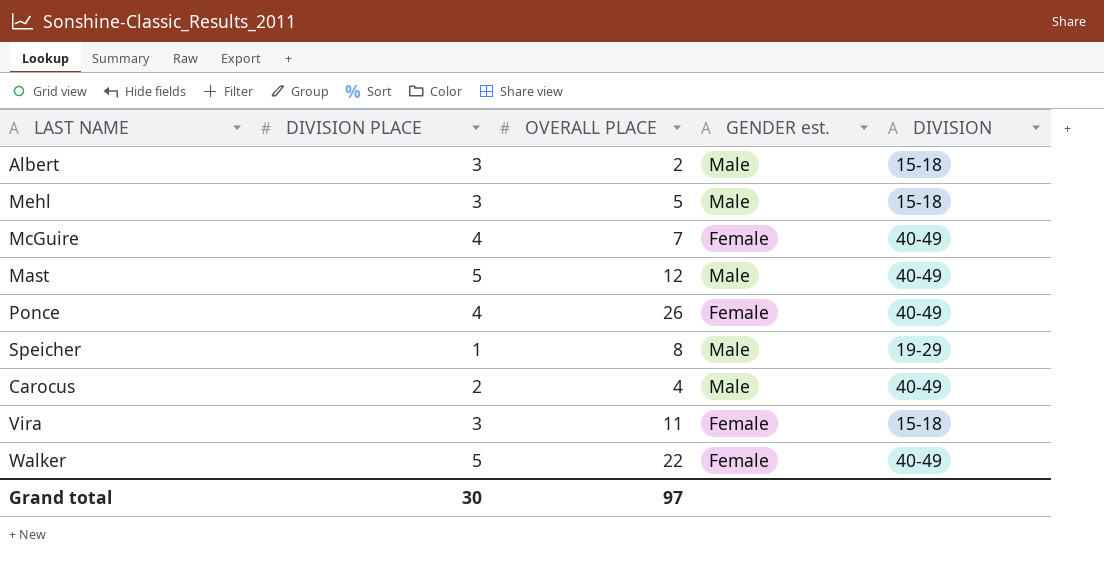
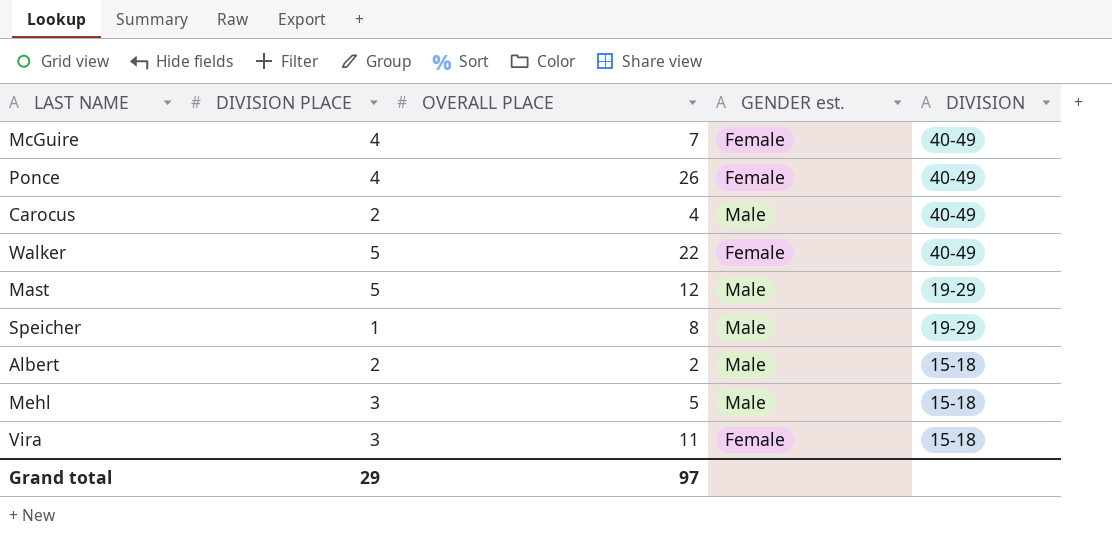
row order: none -> DIVISION descending
Mast | DIVISION: 40-49 -> 19-29
Albert | DIVISION PLACE: 3 -> 2
Grand total | DIVISION PLACE: 30 -> 29

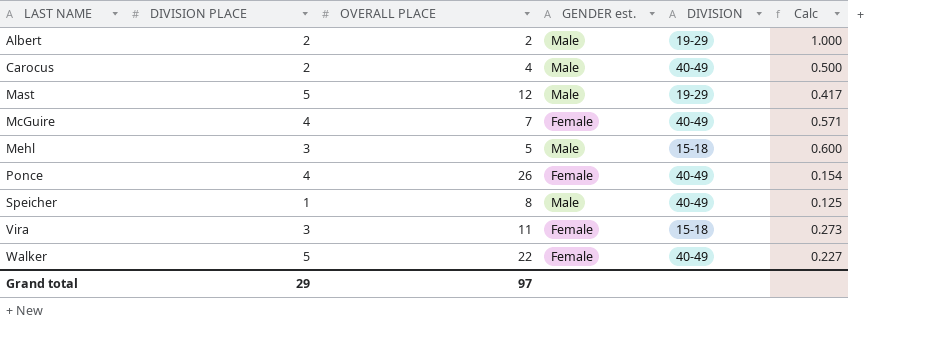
row order: DIVISION descending -> LAST NAME ascending
column Calc | formula: none -> [DIVISION PLACE] / [OVERALL PLACE]
Albert | DIVISION: 15-18 -> 19-29
Speicher | DIVISION: 19-29 -> 40-49

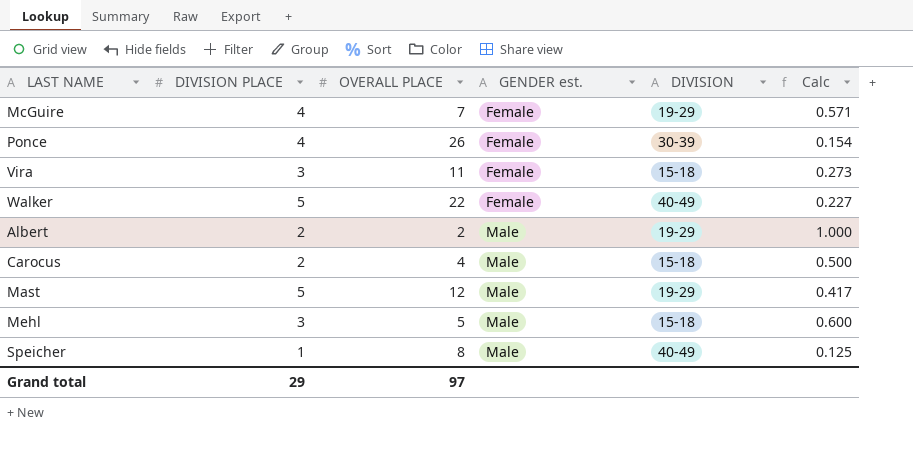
row order: LAST NAME ascending -> GENDER est. ascending
McGuire | DIVISION: 40-49 -> 19-29
Ponce | DIVISION: 40-49 -> 30-39
Carocus | DIVISION: 40-49 -> 15-18

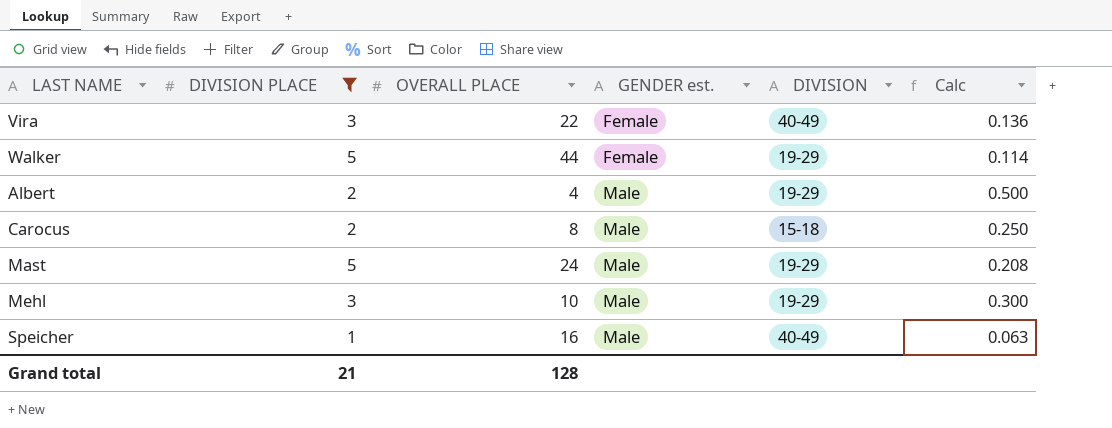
filter: none -> DIVISION PLACE != 4
Vira | OVERALL PLACE: 11 -> 22
Vira | DIVISION: 15-18 -> 40-49
Vira | Calc: 0.273 -> 0.136
Walker | OVERALL PLACE: 22 -> 44
Walker | DIVISION: 40-49 -> 19-29
Walker | Calc: 0.227 -> 0.114
Albert | OVERALL PLACE: 2 -> 4
Albert | Calc: 1.000 -> 0.500
Carocus | OVERALL PLACE: 4 -> 8
Carocus | Calc: 0.500 -> 0.250
Mast | OVERALL PLACE: 12 -> 24
Mast | Calc: 0.417 -> 0.208
Mehl | OVERALL PLACE: 5 -> 10
Mehl | DIVISION: 15-18 -> 19-29
Mehl | Calc: 0.600 -> 0.300
Speicher | OVERALL PLACE: 8 -> 16
Speicher | Calc: 0.125 -> 0.063
Grand total | DIVISION PLACE: 29 -> 21
Grand total | OVERALL PLACE: 97 -> 128

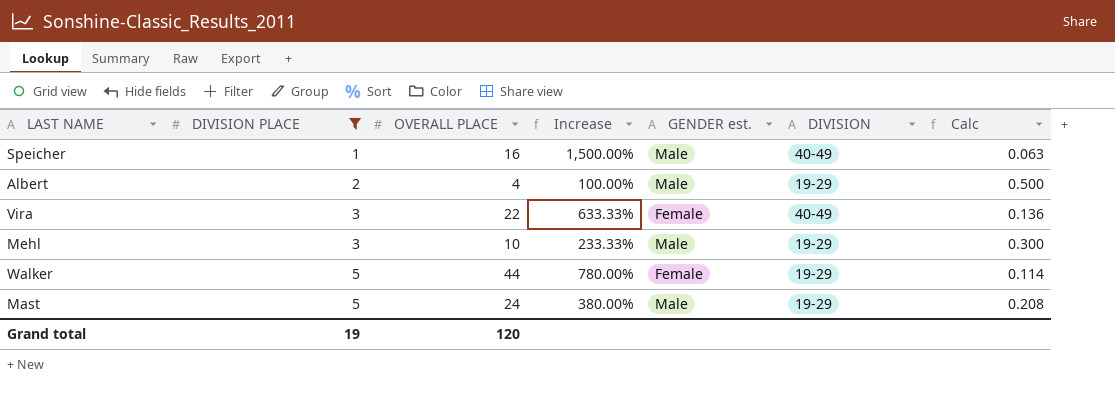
row order: GENDER est. ascending -> DIVISION PLACE ascending
column Increase | formula: none -> ([OVERALL PLACE] - [DIVISION PLACE]) / [DIVISION PLACE]
row Carocus: 2 | 8 | Male | 15-18 | 0.250 -> none
Grand total | DIVISION PLACE: 21 -> 19
Grand total | OVERALL PLACE: 128 -> 120

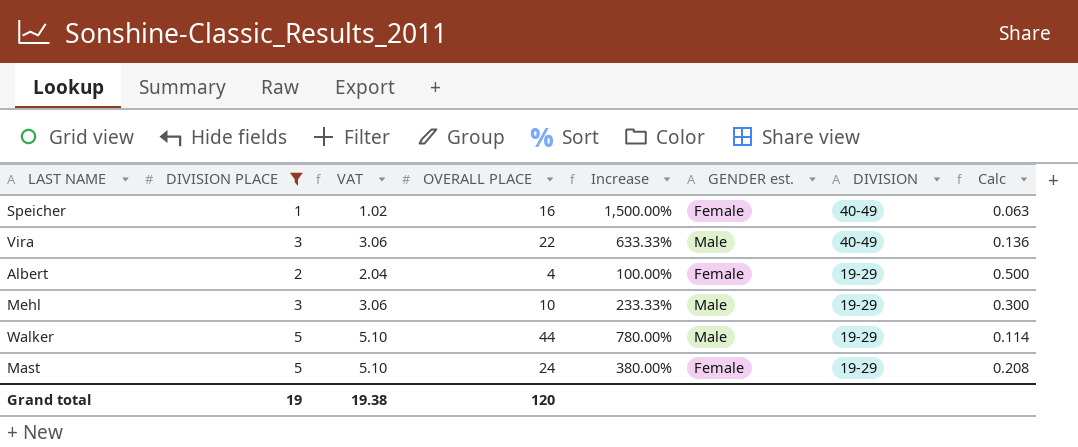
row order: DIVISION PLACE ascending -> DIVISION descending
column VAT | formula: none -> [DIVISION PLACE] * 1.02
Speicher | GENDER est.: Male -> Female
Vira | GENDER est.: Female -> Male
Albert | GENDER est.: Male -> Female
Walker | GENDER est.: Female -> Male
Mast | GENDER est.: Male -> Female

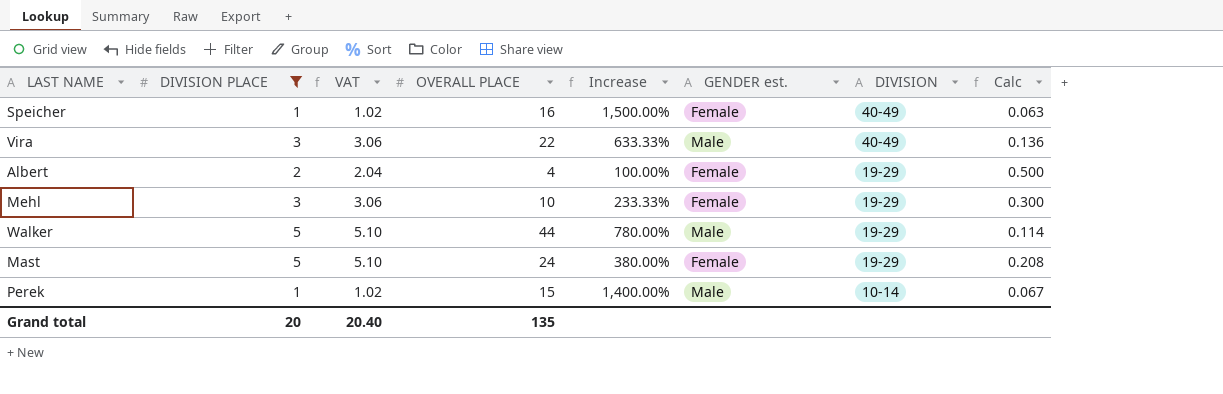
Mehl | GENDER est.: Male -> Female
row Perek: none -> 1 | 1.02 | 15 | 1,400.00% | Male | 10-14 | 0.067
Grand total | DIVISION PLACE: 19 -> 20
Grand total | VAT: 19.38 -> 20.40
Grand total | OVERALL PLACE: 120 -> 135

